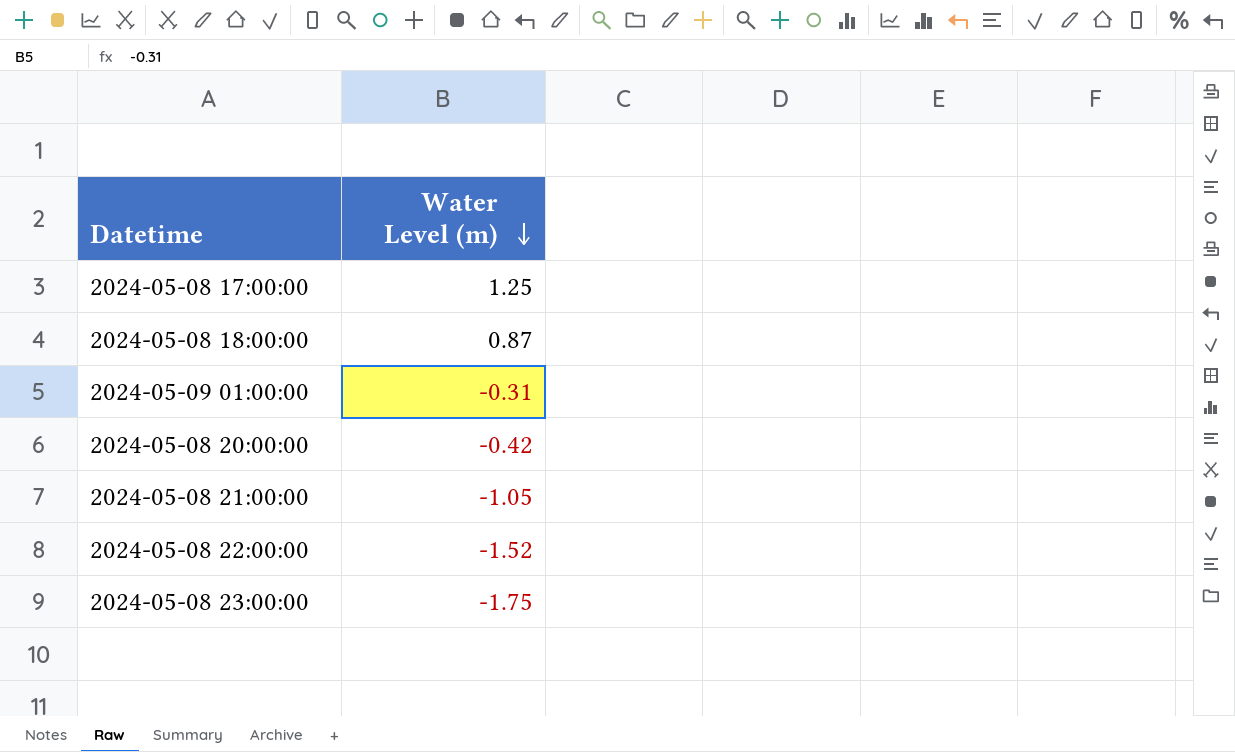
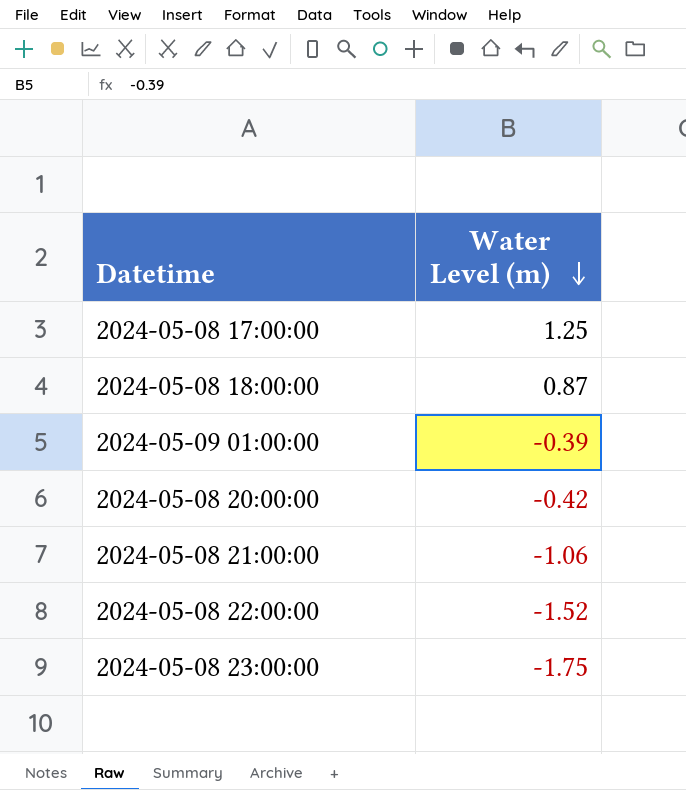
2024-05-09 01:00:00 | Water Level (m): -0.31 -> -0.39
2024-05-08 21:00:00 | Water Level (m): -1.05 -> -1.06

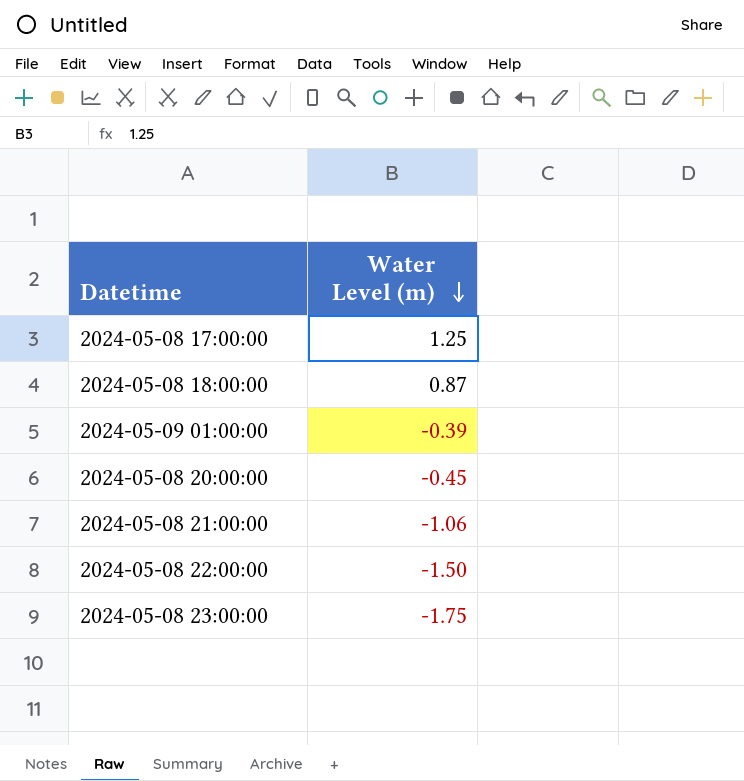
2024-05-08 20:00:00 | Water Level (m): -0.42 -> -0.45
2024-05-08 22:00:00 | Water Level (m): -1.52 -> -1.50

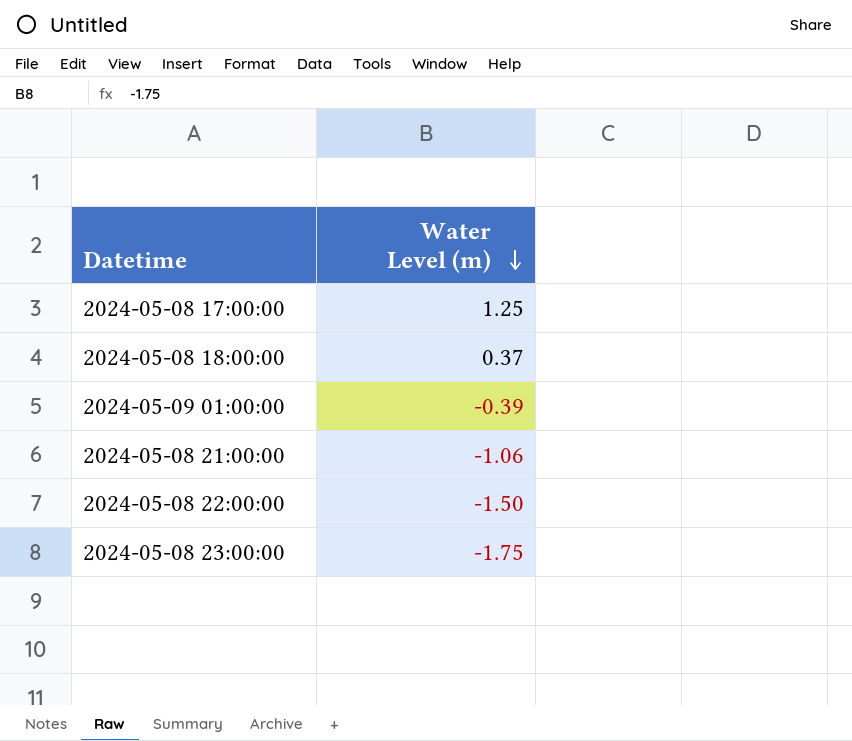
row 2024-05-08 20:00:00: -0.45 -> none
2024-05-08 18:00:00 | Water Level (m): 0.87 -> 0.37

